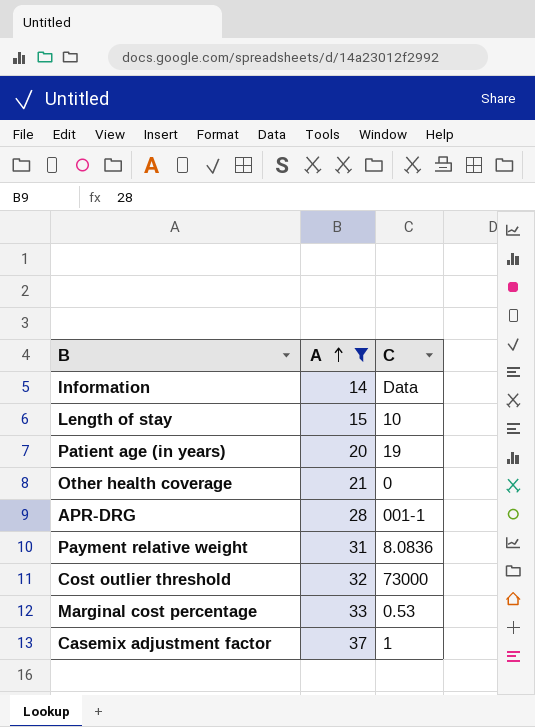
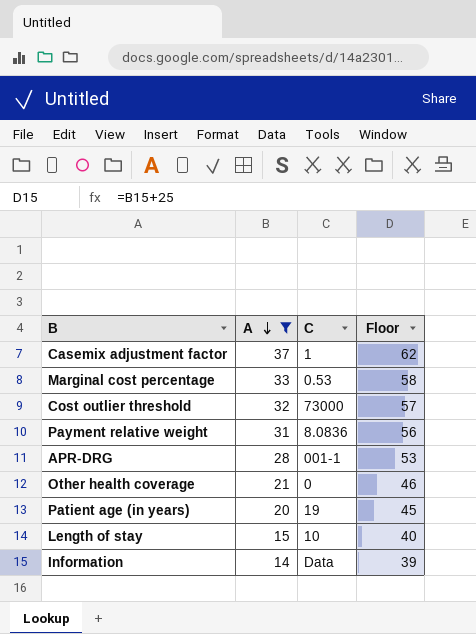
row order: A ascending -> A descending
column Floor | formula: none -> [A] + 25

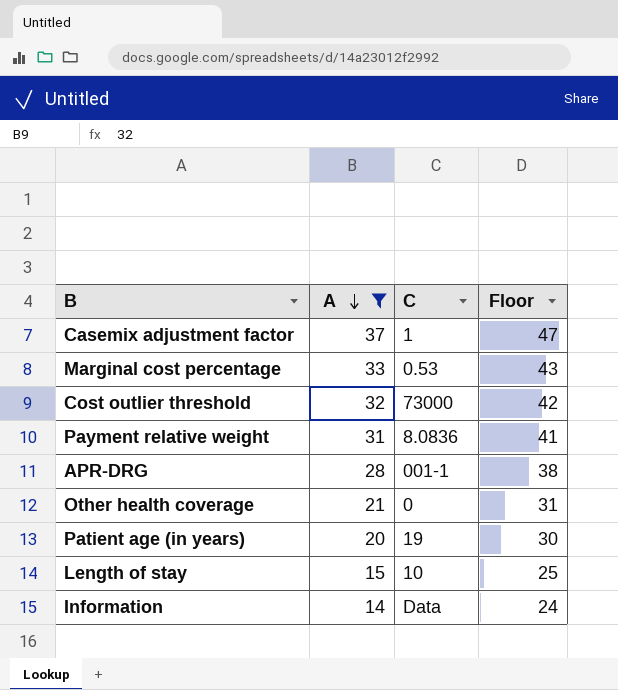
column Floor | formula: [A] + 25 -> [A] + 10

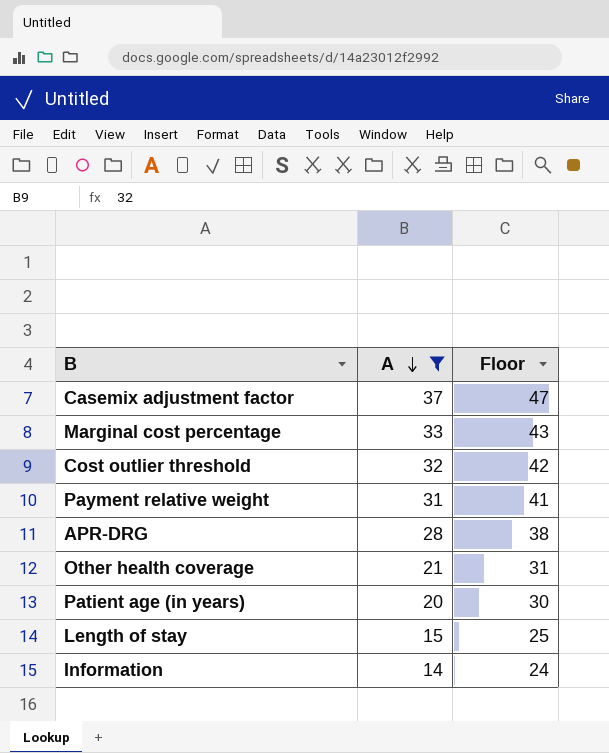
column C | position: 3 -> none

